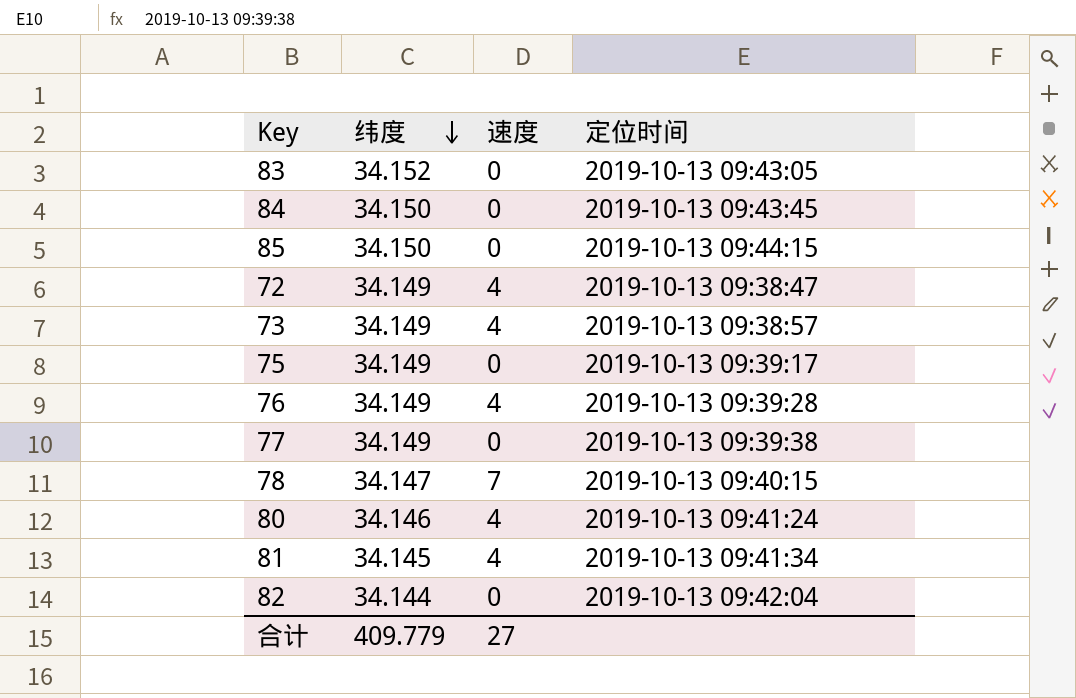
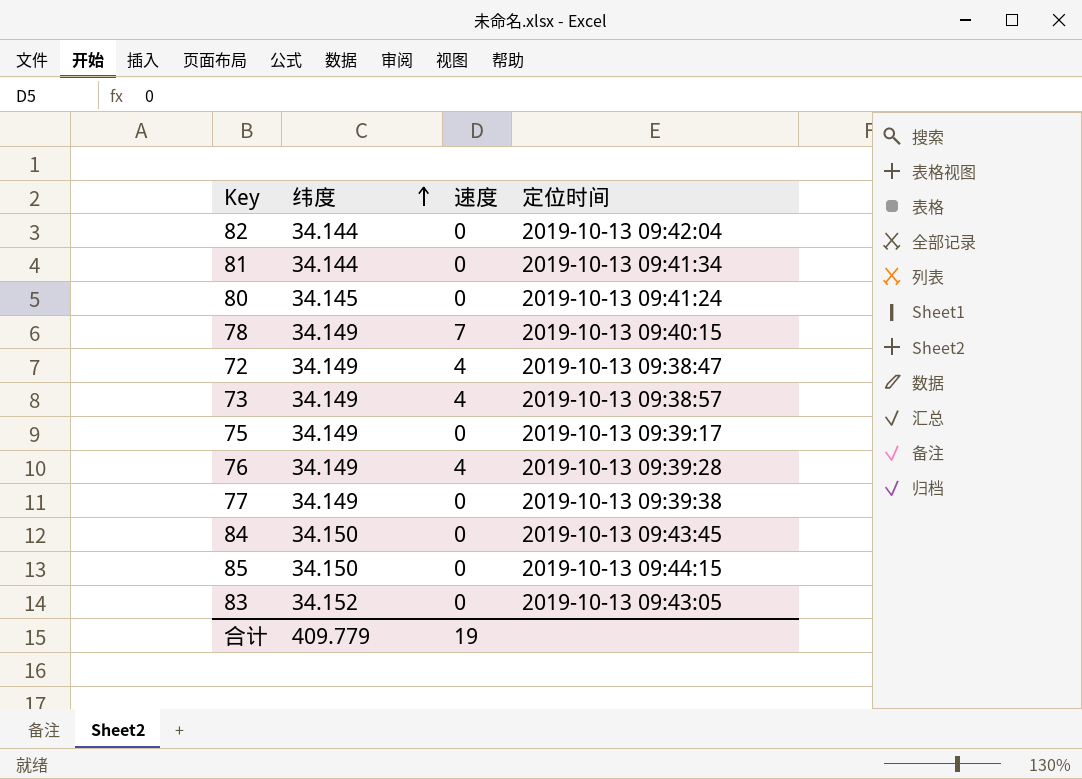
row order: 纬度 descending -> 纬度 ascending
81 | 纬度: 34.145 -> 34.144
81 | 速度: 4 -> 0
80 | 纬度: 34.146 -> 34.145
80 | 速度: 4 -> 0
78 | 纬度: 34.147 -> 34.149
合计 | 速度: 27 -> 19

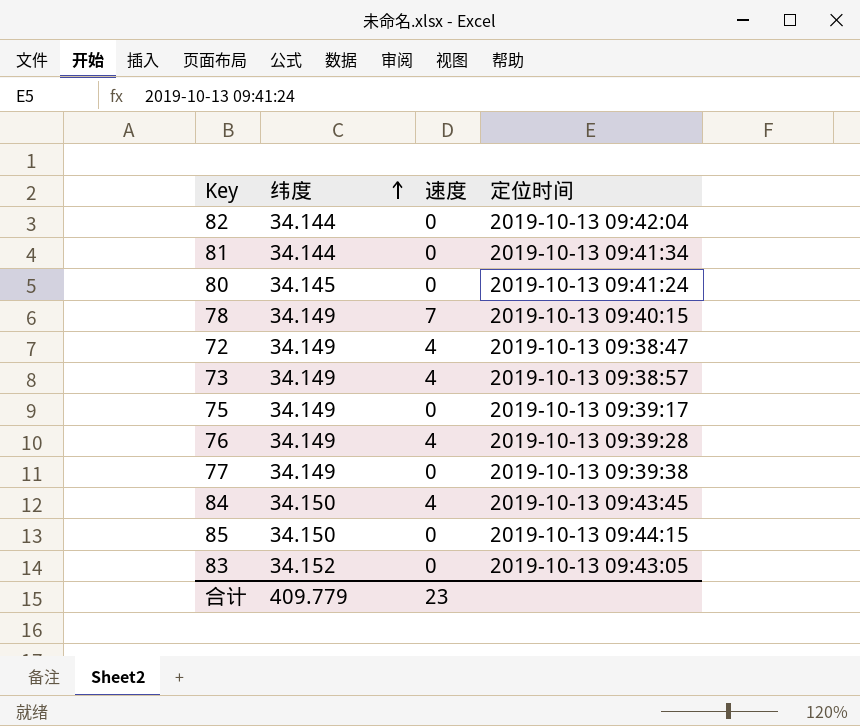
84 | 速度: 0 -> 4
合计 | 速度: 19 -> 23

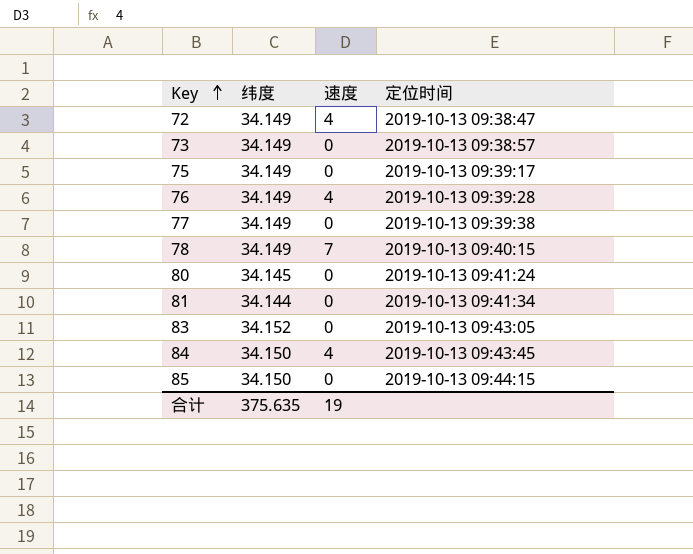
row order: 纬度 ascending -> Key ascending
row 82: 34.144 | 0 | 2019-10-13 09:42:04 -> none
73 | 速度: 4 -> 0
合计 | 纬度: 409.779 -> 375.635
合计 | 速度: 23 -> 19

